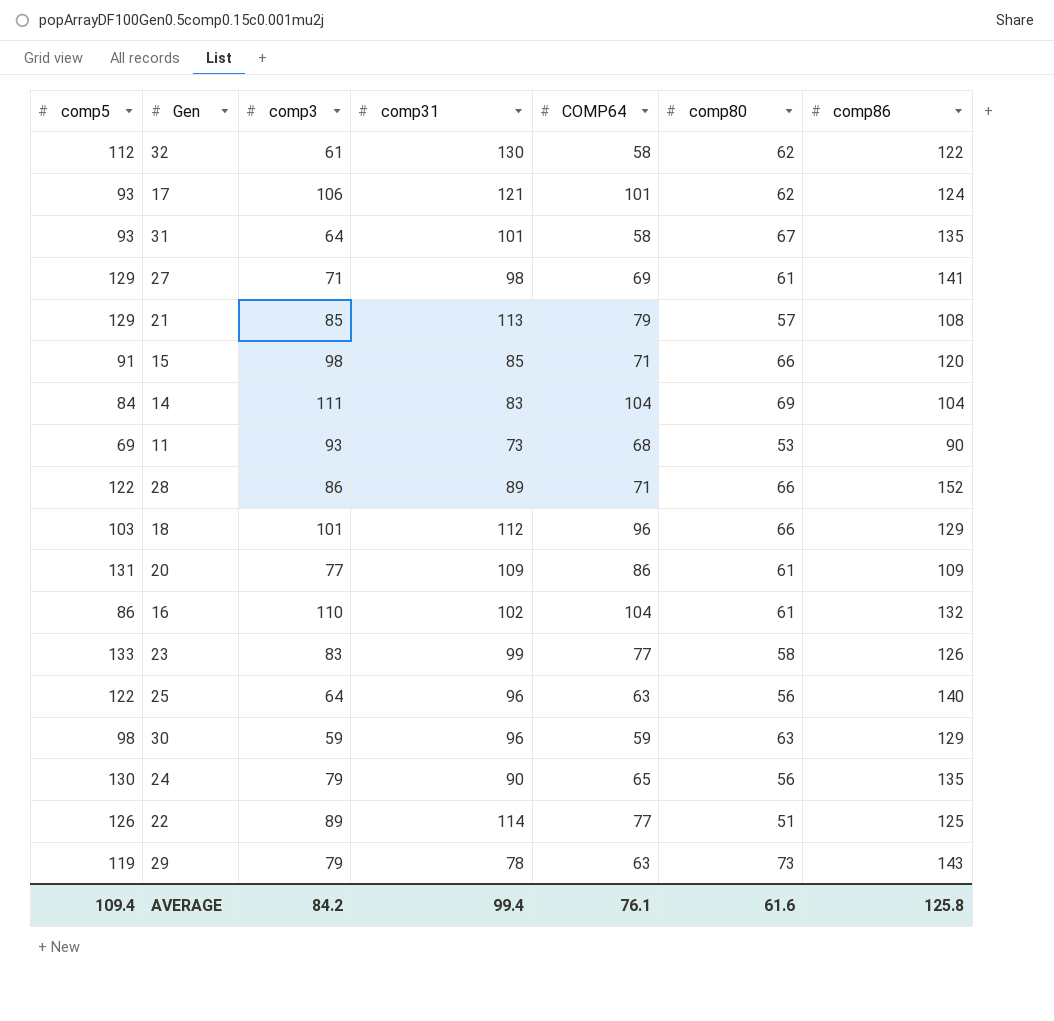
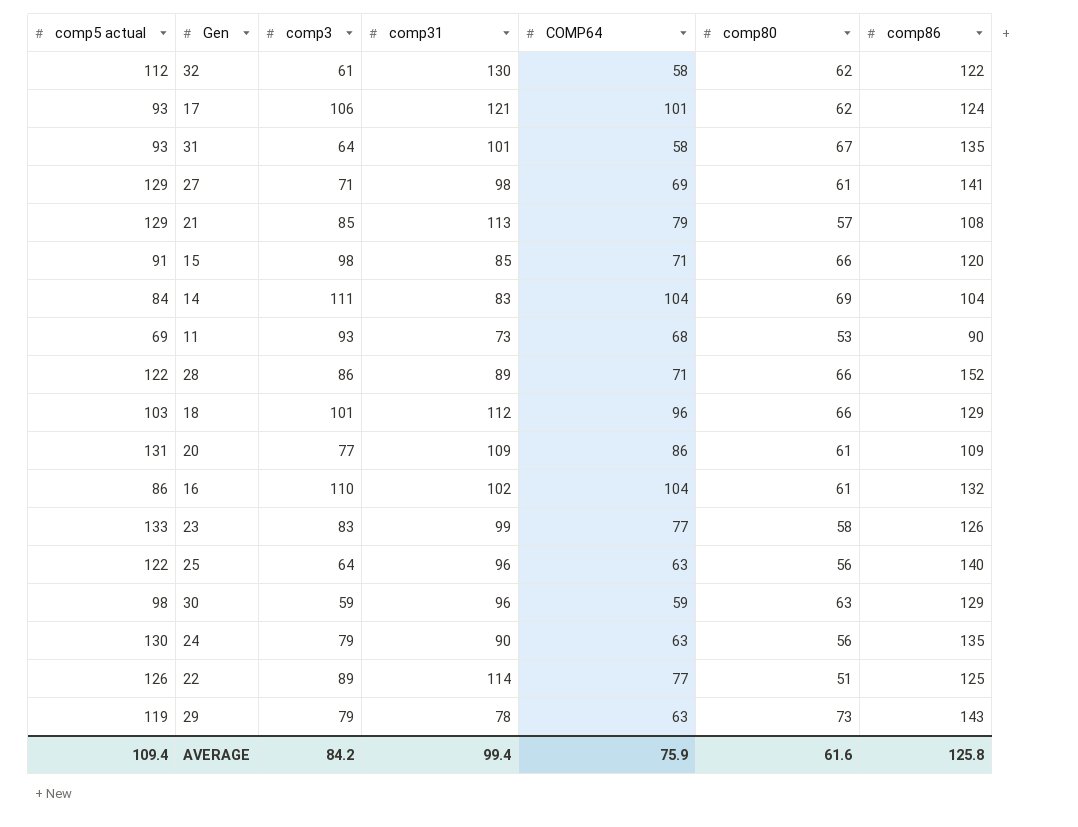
column name: comp5 -> comp5 actual
24 | COMP64: 65 -> 63
AVERAGE | COMP64: 76.1 -> 75.9

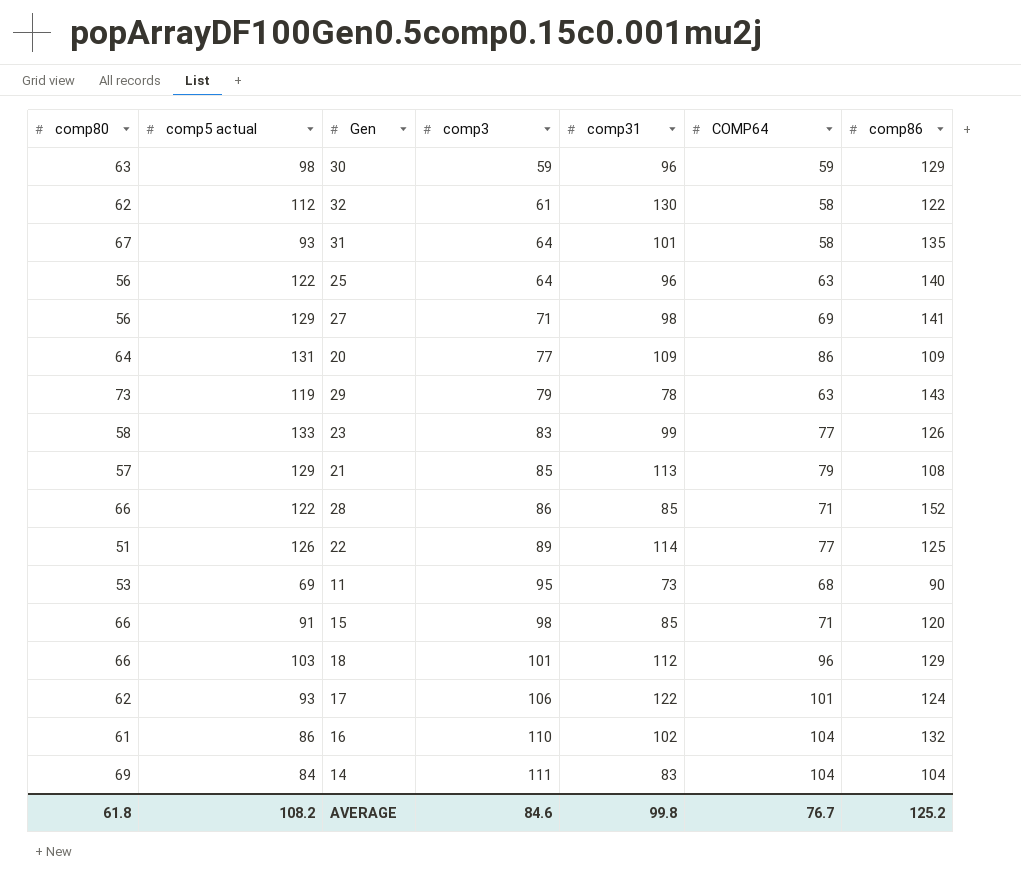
row order: none -> comp3 ascending
column comp80 | position: 6 -> 1
row 24: 130 | 79 | 90 | 63 | 56 | 135 -> none
27 | comp80: 61 -> 56
20 | comp80: 61 -> 64
28 | comp31: 89 -> 85
11 | comp3: 93 -> 95
17 | comp31: 121 -> 122
AVERAGE | comp80: 61.6 -> 61.8
AVERAGE | comp5 actual: 109.4 -> 108.2
AVERAGE | comp3: 84.2 -> 84.6
AVERAGE | comp31: 99.4 -> 99.8
AVERAGE | COMP64: 75.9 -> 76.7
AVERAGE | comp86: 125.8 -> 125.2

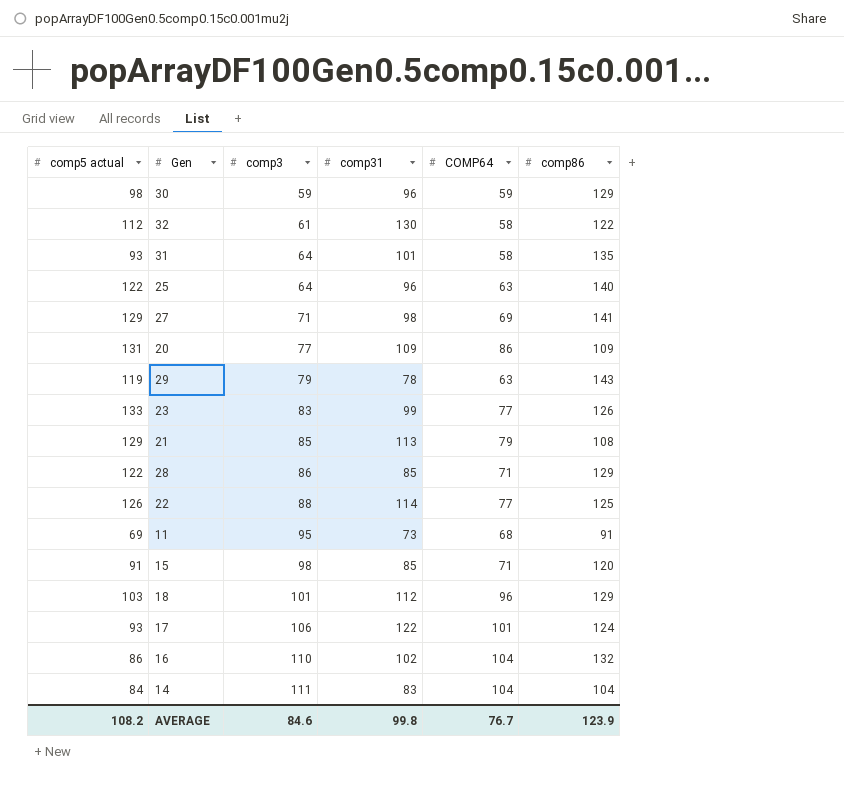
column comp80 | position: 1 -> none
28 | comp86: 152 -> 129
22 | comp3: 89 -> 88
11 | comp86: 90 -> 91
AVERAGE | comp86: 125.2 -> 123.9

